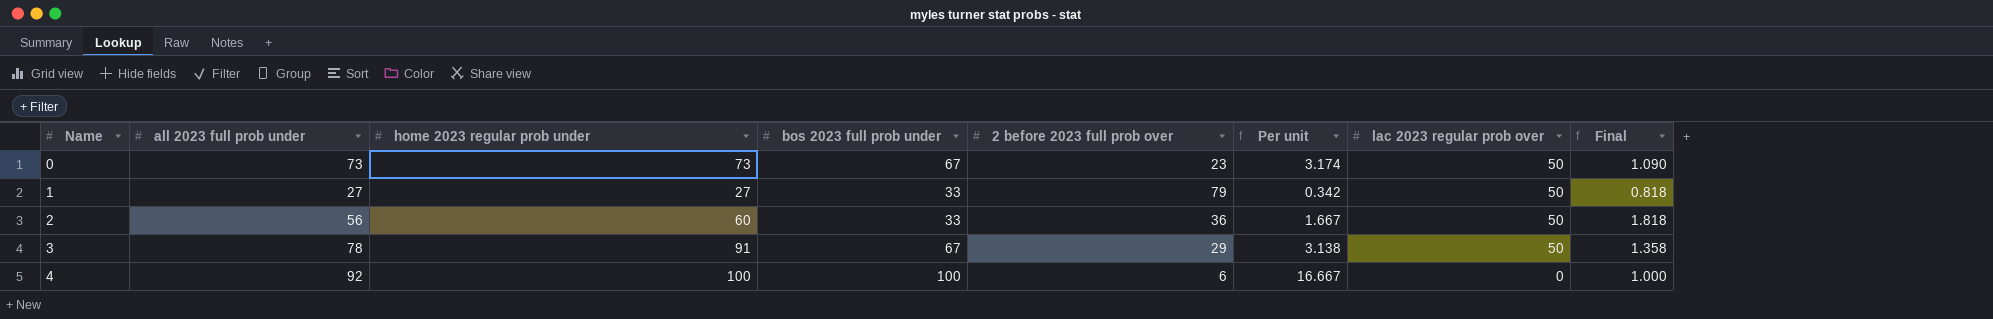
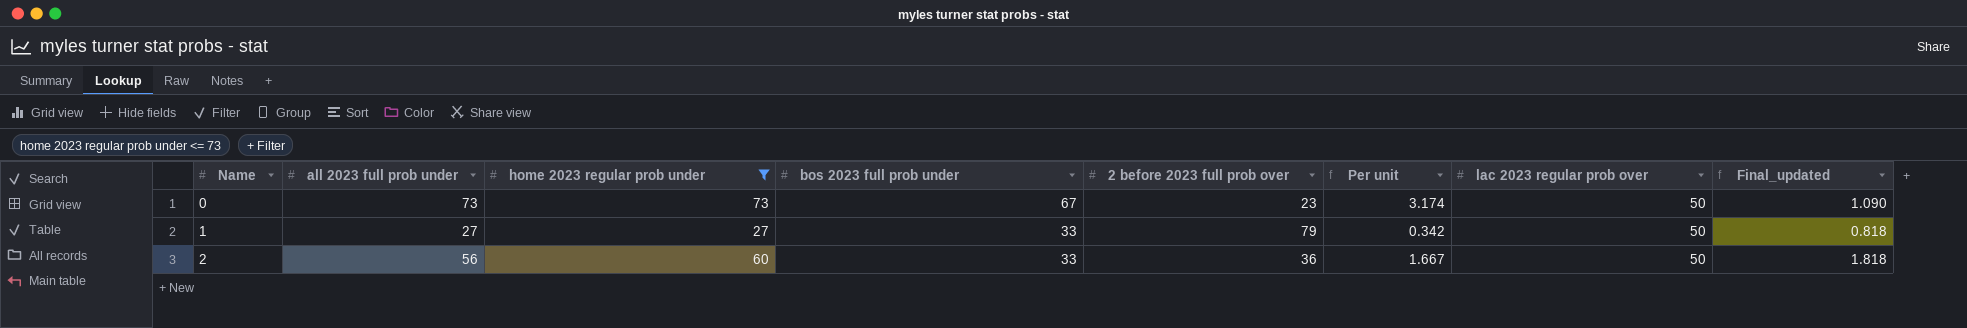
filter: none -> home 2023 regular prob under <= 73
column name: Final -> Final_updated

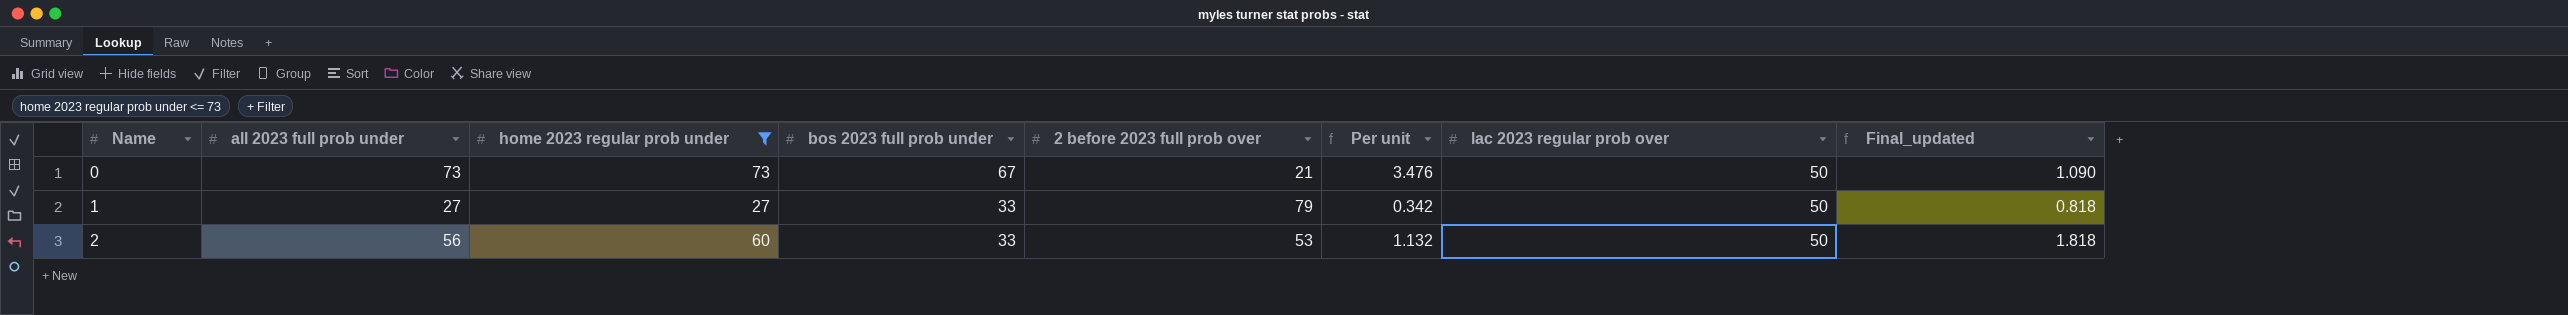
0 | 2 before 2023 full prob over: 23 -> 21
0 | Per unit: 3.174 -> 3.476
2 | 2 before 2023 full prob over: 36 -> 53
2 | Per unit: 1.667 -> 1.132

